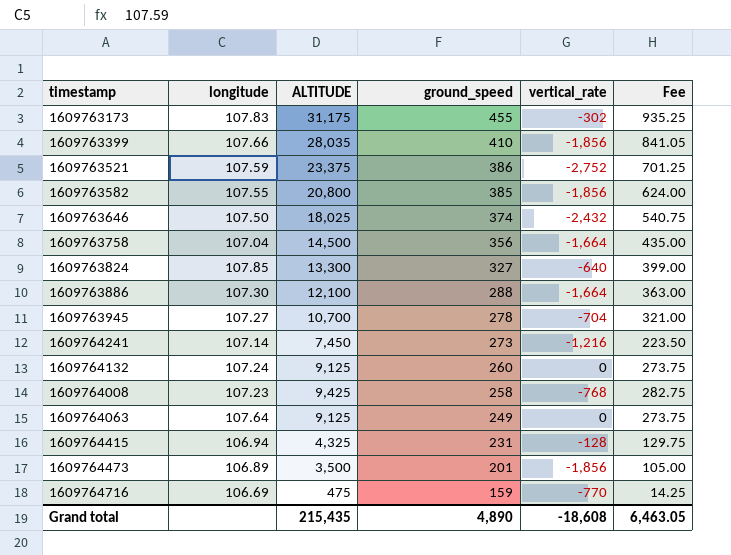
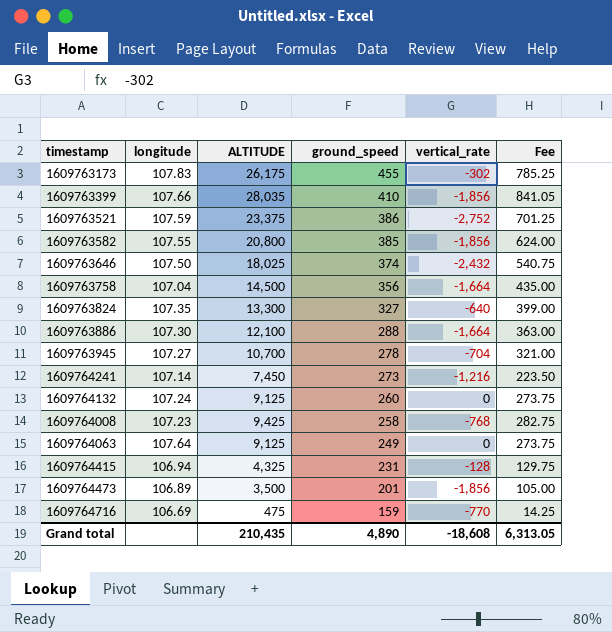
1609763173 | ALTITUDE: 31,175 -> 26,175
1609763173 | Fee: 935.25 -> 785.25
1609763824 | longitude: 107.85 -> 107.35
Grand total | ALTITUDE: 215,435 -> 210,435
Grand total | Fee: 6,463.05 -> 6,313.05

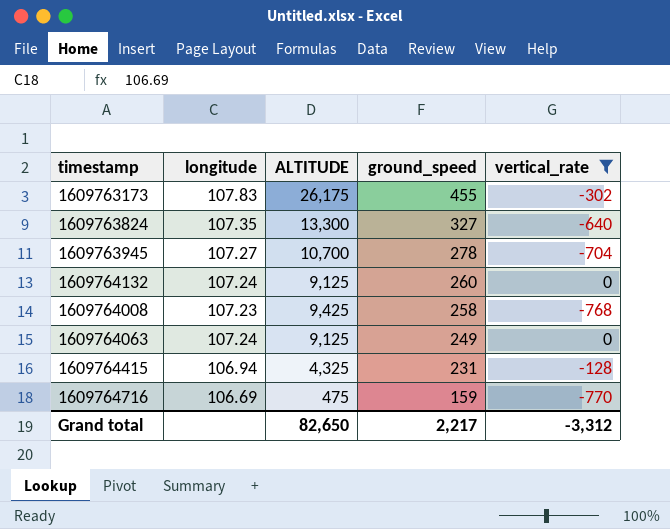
filter: none -> vertical_rate >= -770
column Fee | formula: [ALTITUDE] * 0.03 -> none
1609764063 | longitude: 107.64 -> 107.24
Grand total | ALTITUDE: 210,435 -> 82,650
Grand total | ground_speed: 4,890 -> 2,217
Grand total | vertical_rate: -18,608 -> -3,312

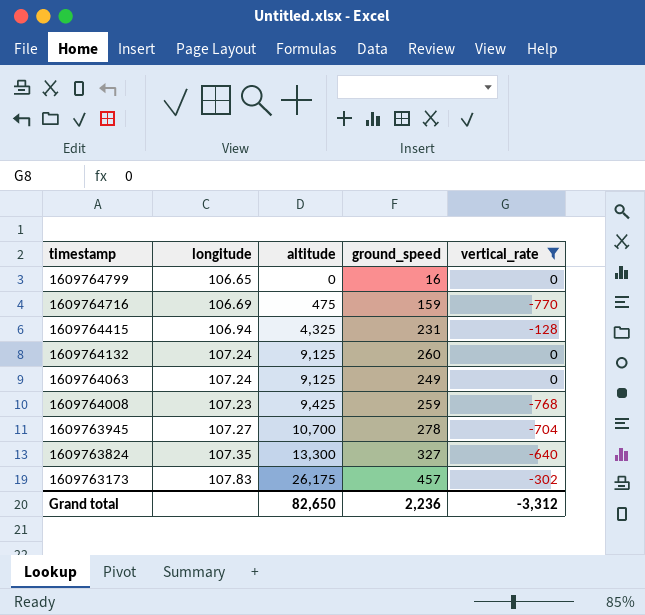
row order: ground_speed descending -> timestamp descending
column name: ALTITUDE -> altitude
row 1609764799: none -> 106.65 | 0 | 16 | 0
1609764008 | ground_speed: 258 -> 259
1609763173 | ground_speed: 455 -> 457
Grand total | ground_speed: 2,217 -> 2,236

